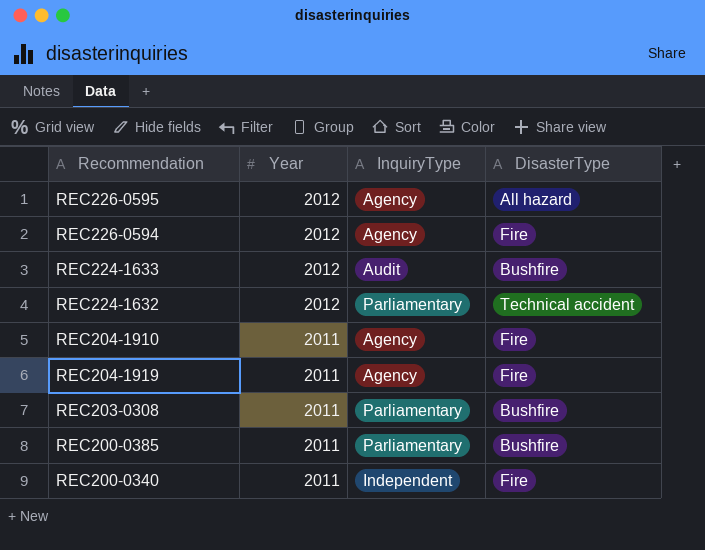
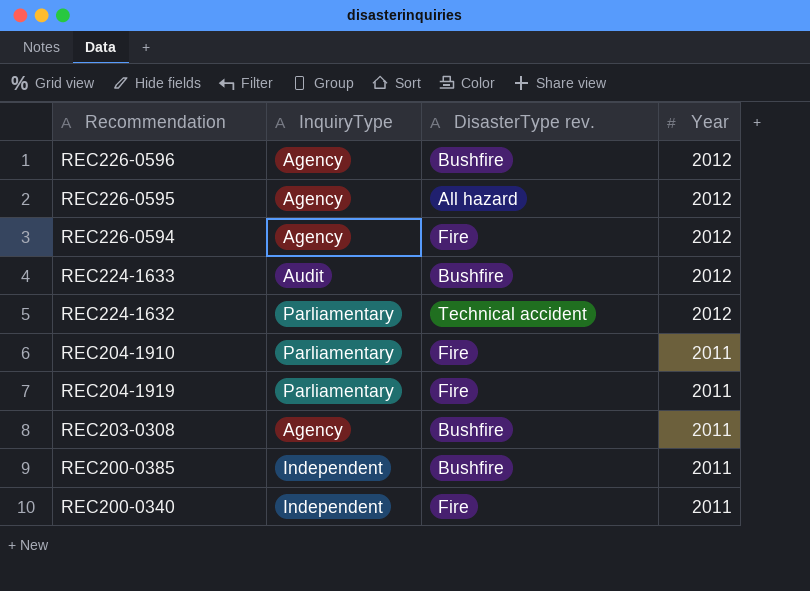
column name: DisasterType -> DisasterType rev.
column Year | position: 2 -> 4
row REC226-0596: none -> Agency | Bushfire | 2012
REC204-1910 | InquiryType: Agency -> Parliamentary
REC204-1919 | InquiryType: Agency -> Parliamentary
REC203-0308 | InquiryType: Parliamentary -> Agency
REC200-0385 | InquiryType: Parliamentary -> Independent

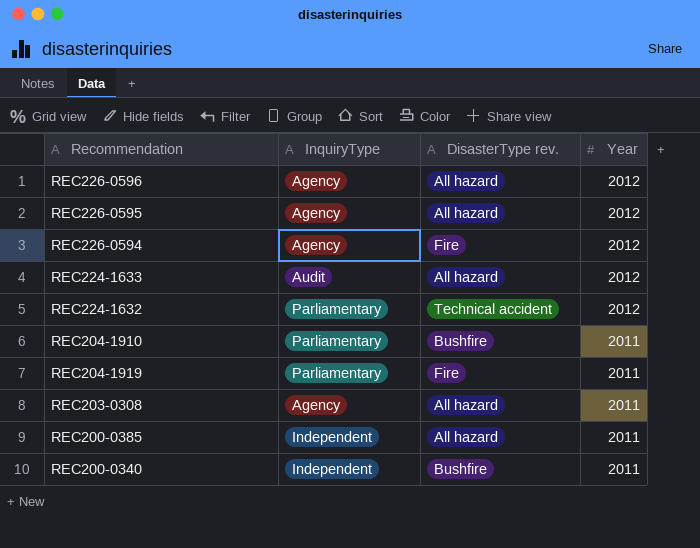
REC226-0596 | DisasterType rev.: Bushfire -> All hazard
REC224-1633 | DisasterType rev.: Bushfire -> All hazard
REC204-1910 | DisasterType rev.: Fire -> Bushfire
REC203-0308 | DisasterType rev.: Bushfire -> All hazard
REC200-0385 | DisasterType rev.: Bushfire -> All hazard
REC200-0340 | DisasterType rev.: Fire -> Bushfire

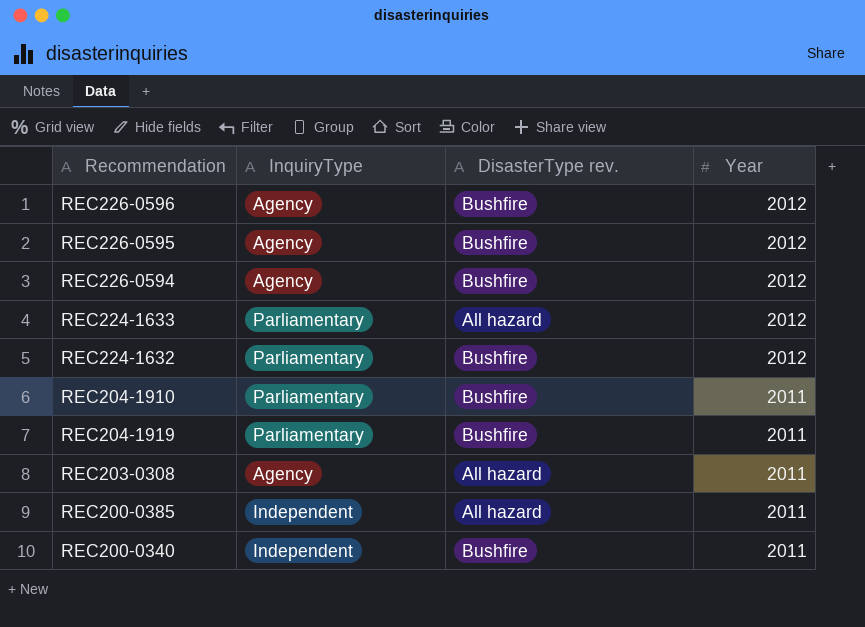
REC226-0596 | DisasterType rev.: All hazard -> Bushfire
REC226-0595 | DisasterType rev.: All hazard -> Bushfire
REC226-0594 | DisasterType rev.: Fire -> Bushfire
REC224-1633 | InquiryType: Audit -> Parliamentary
REC224-1632 | DisasterType rev.: Technical accident -> Bushfire
REC204-1919 | DisasterType rev.: Fire -> Bushfire

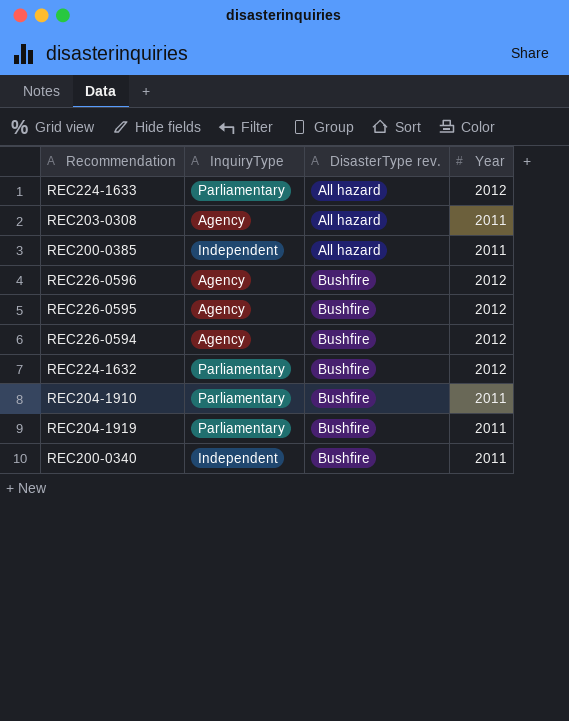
row order: Year descending -> DisasterType rev. ascending

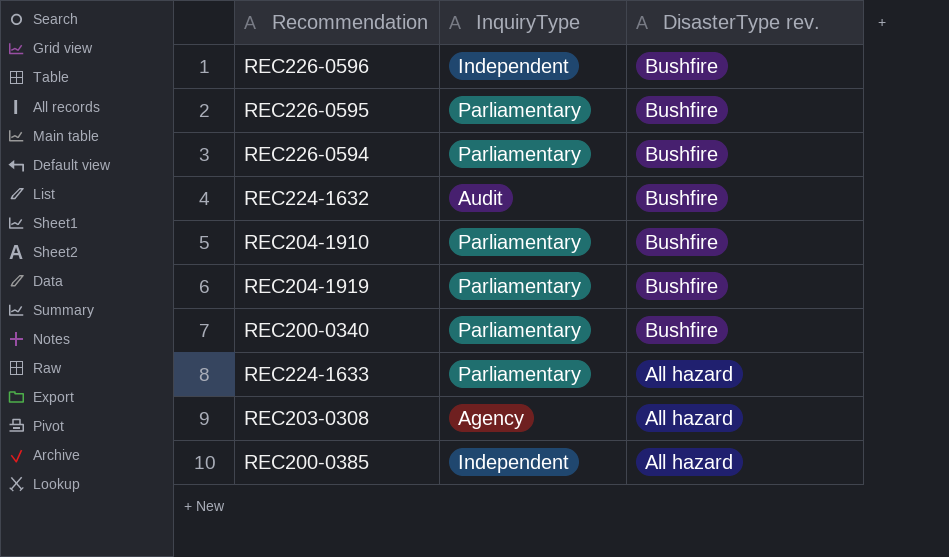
row order: DisasterType rev. ascending -> DisasterType rev. descending
column Year | position: 4 -> none
REC226-0596 | InquiryType: Agency -> Independent
REC226-0595 | InquiryType: Agency -> Parliamentary
REC226-0594 | InquiryType: Agency -> Parliamentary
REC224-1632 | InquiryType: Parliamentary -> Audit
REC200-0340 | InquiryType: Independent -> Parliamentary

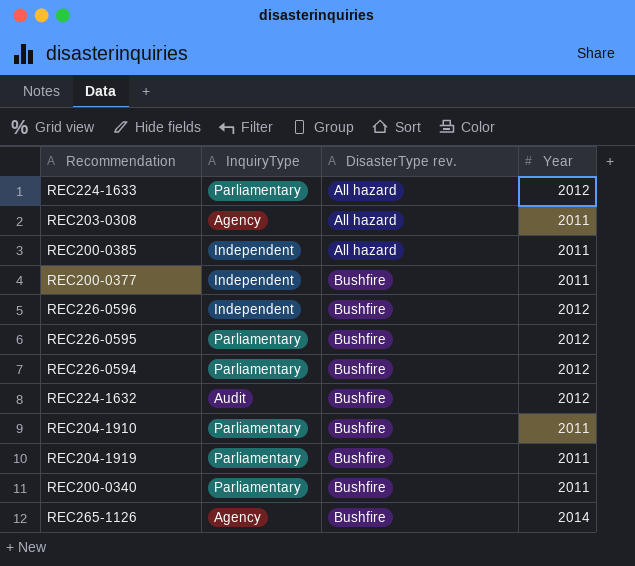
row order: DisasterType rev. descending -> DisasterType rev. ascending
column Year | position: none -> 4
row REC200-0377: none -> Independent | Bushfire | 2011
row REC265-1126: none -> Agency | Bushfire | 2014

